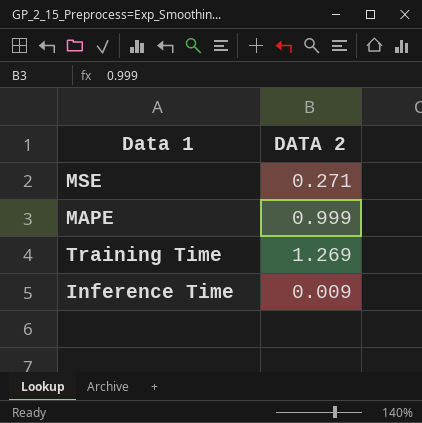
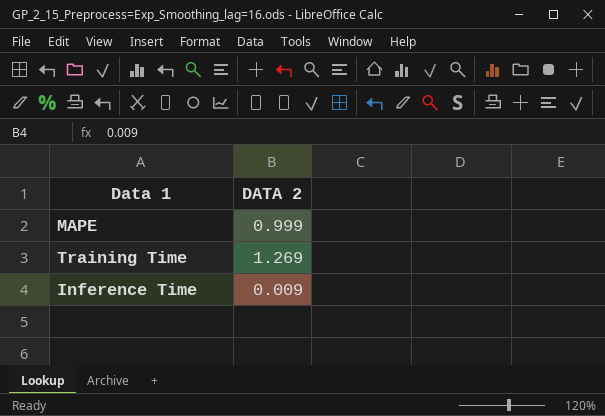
row MSE: 0.271 -> none

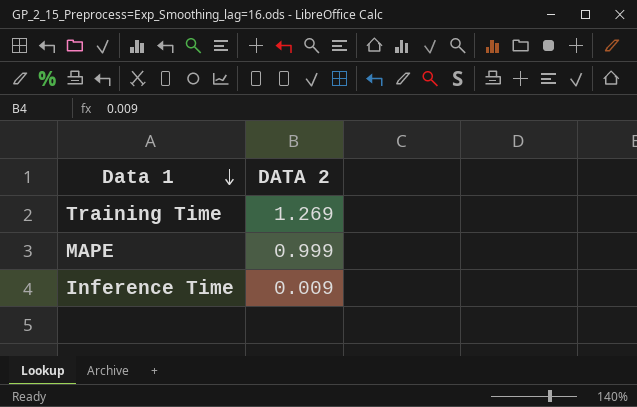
row order: none -> Data 1 descending

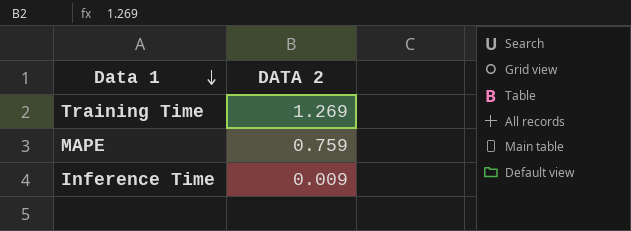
MAPE | DATA 2: 0.999 -> 0.759

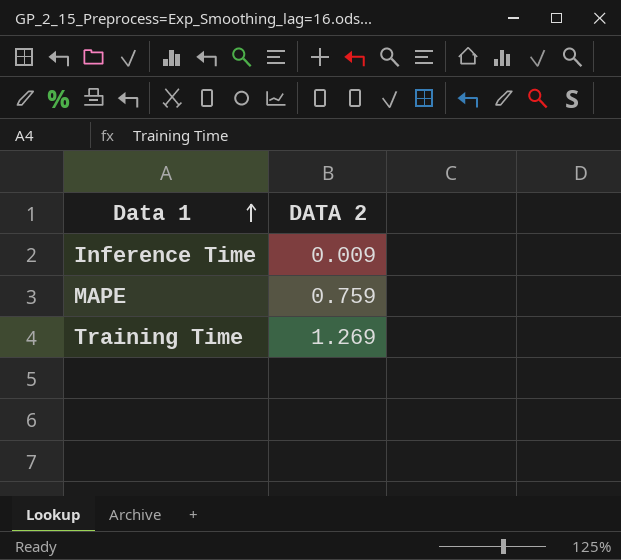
row order: Data 1 descending -> Data 1 ascending

